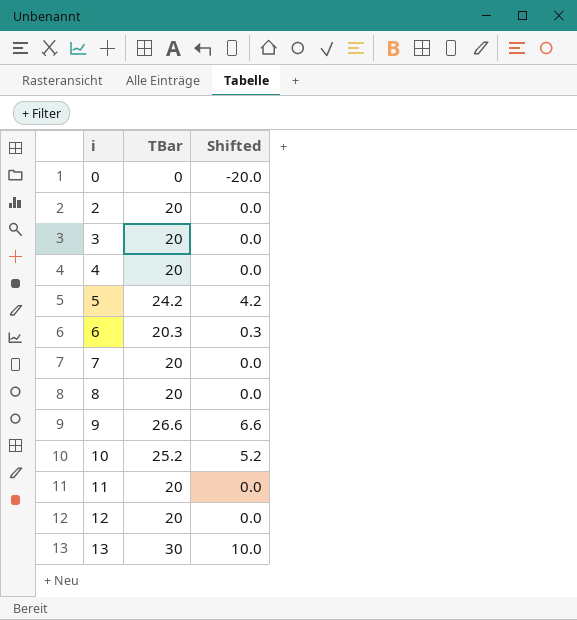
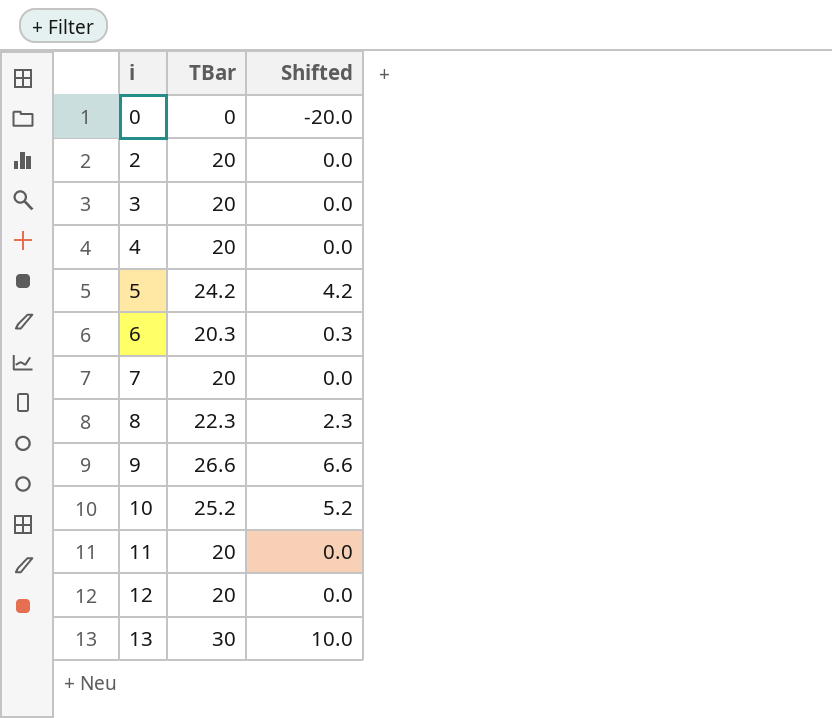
8 | TBar: 20 -> 22.3
8 | Shifted: 0.0 -> 2.3

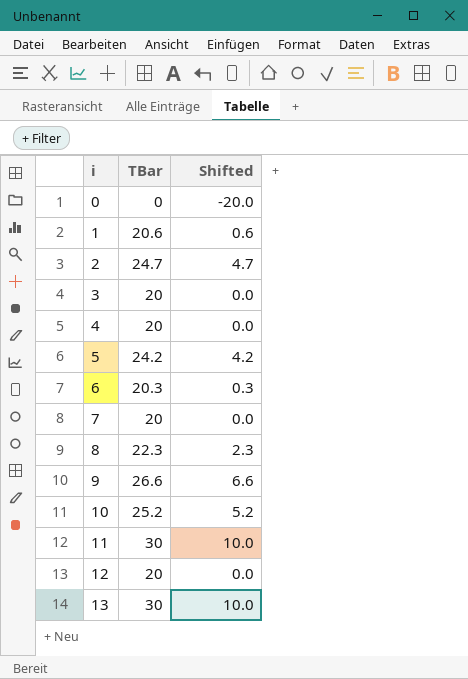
row 1: none -> 20.6 | 0.6
2 | TBar: 20 -> 24.7
2 | Shifted: 0.0 -> 4.7
11 | TBar: 20 -> 30
11 | Shifted: 0.0 -> 10.0

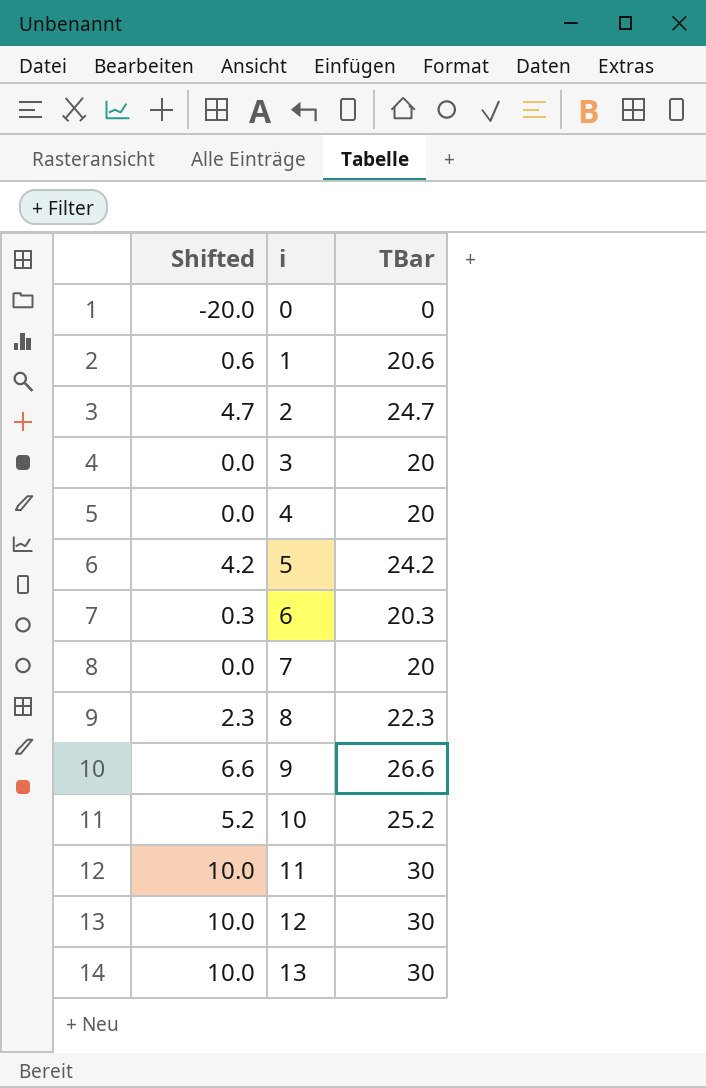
column Shifted | position: 3 -> 1
12 | Shifted: 0.0 -> 10.0
12 | TBar: 20 -> 30

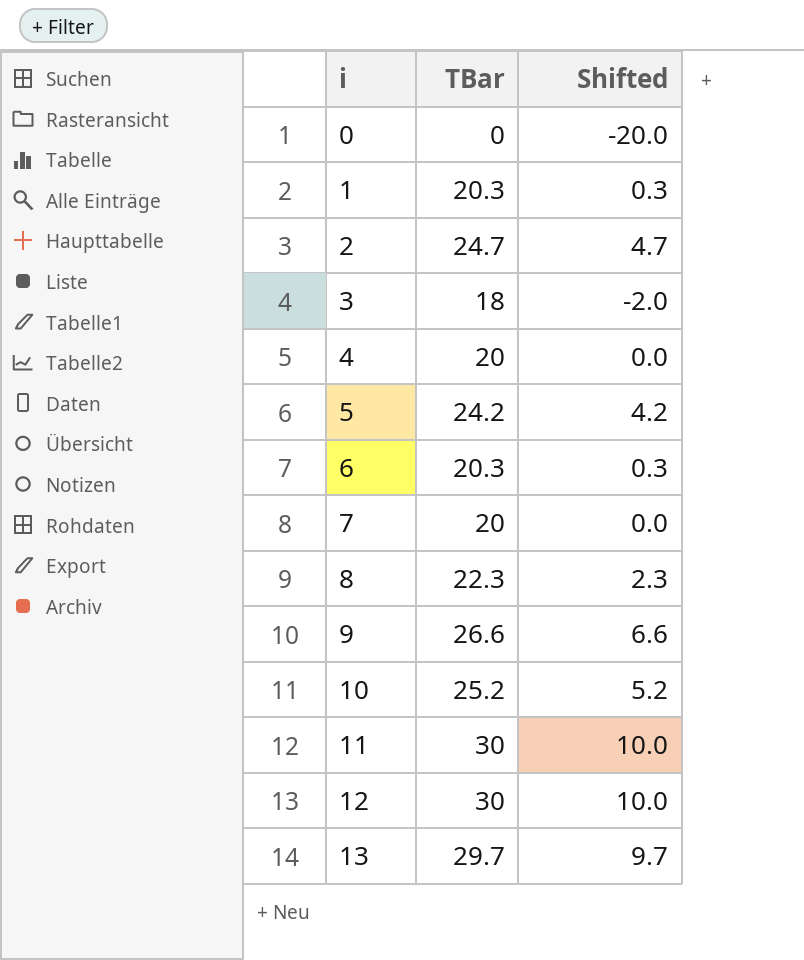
column Shifted | position: 1 -> 3
1 | TBar: 20.6 -> 20.3
1 | Shifted: 0.6 -> 0.3
3 | TBar: 20 -> 18
3 | Shifted: 0.0 -> -2.0
13 | TBar: 30 -> 29.7
13 | Shifted: 10.0 -> 9.7

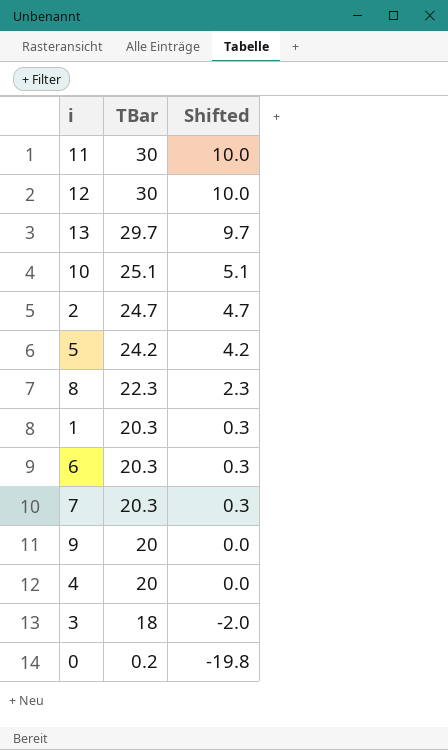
row order: i ascending -> TBar descending
10 | TBar: 25.2 -> 25.1
10 | Shifted: 5.2 -> 5.1
7 | TBar: 20 -> 20.3
7 | Shifted: 0.0 -> 0.3
9 | TBar: 26.6 -> 20
9 | Shifted: 6.6 -> 0.0
0 | TBar: 0 -> 0.2
0 | Shifted: -20.0 -> -19.8

